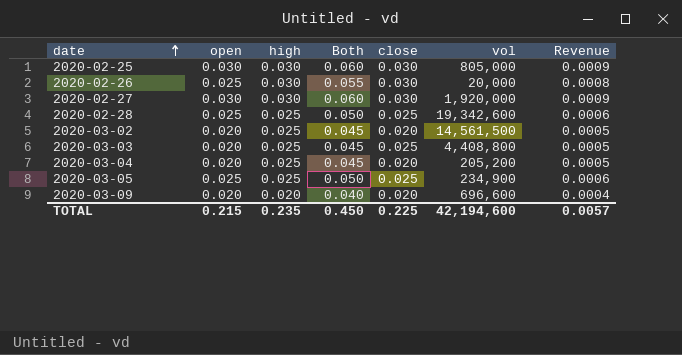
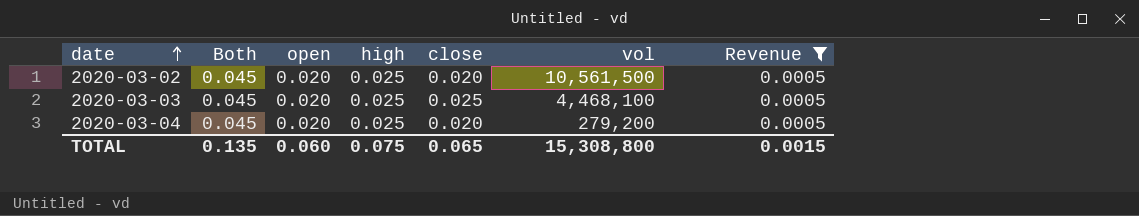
filter: none -> Revenue = 0.0005
column Both | position: 4 -> 2
2020-03-02 | vol: 14,561,500 -> 10,561,500
2020-03-03 | vol: 4,408,800 -> 4,468,100
2020-03-04 | vol: 205,200 -> 279,200
TOTAL | Both: 0.450 -> 0.135
TOTAL | open: 0.215 -> 0.060
TOTAL | high: 0.235 -> 0.075
TOTAL | close: 0.225 -> 0.065
TOTAL | vol: 42,194,600 -> 15,308,800
TOTAL | Revenue: 0.0057 -> 0.0015

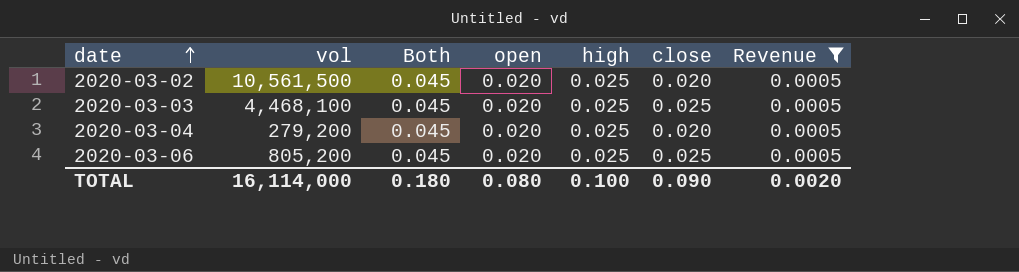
column vol | position: 6 -> 2
row 2020-03-06: none -> 805,200 | 0.045 | 0.020 | 0.025 | 0.025 | 0.0005
TOTAL | vol: 15,308,800 -> 16,114,000
TOTAL | Both: 0.135 -> 0.180
TOTAL | open: 0.060 -> 0.080
TOTAL | high: 0.075 -> 0.100
TOTAL | close: 0.065 -> 0.090
TOTAL | Revenue: 0.0015 -> 0.0020

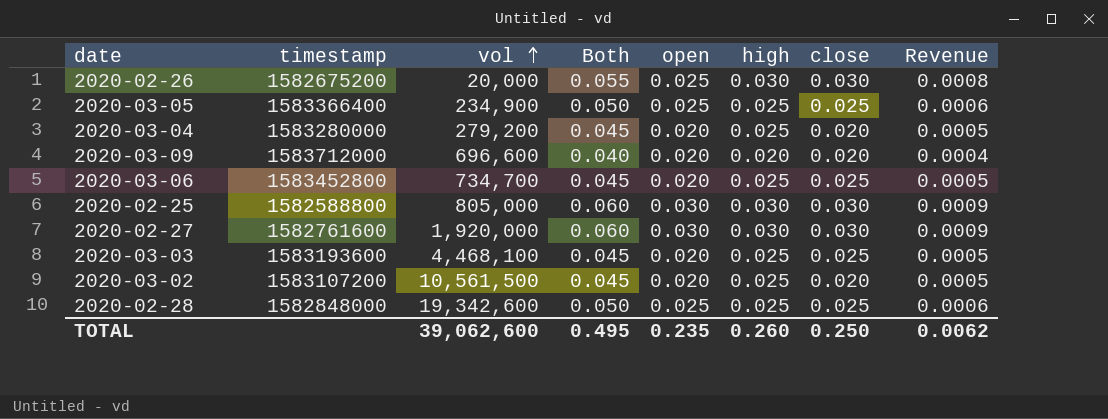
filter: Revenue = 0.0005 -> none
row order: date ascending -> vol ascending
column timestamp | position: none -> 2
2020-03-06 | vol: 805,200 -> 734,700
TOTAL | vol: 16,114,000 -> 39,062,600
TOTAL | Both: 0.180 -> 0.495
TOTAL | open: 0.080 -> 0.235
TOTAL | high: 0.100 -> 0.260
TOTAL | close: 0.090 -> 0.250
TOTAL | Revenue: 0.0020 -> 0.0062

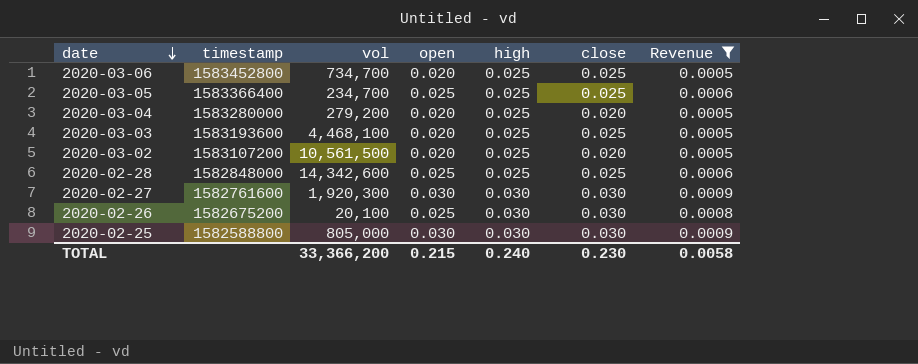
filter: none -> Revenue != 0.0004
row order: vol ascending -> date descending
column Both | formula: [open] + [high] -> none
2020-03-05 | vol: 234,900 -> 234,700
2020-02-28 | vol: 19,342,600 -> 14,342,600
2020-02-27 | vol: 1,920,000 -> 1,920,300
2020-02-26 | vol: 20,000 -> 20,100
TOTAL | vol: 39,062,600 -> 33,366,200
TOTAL | open: 0.235 -> 0.215
TOTAL | high: 0.260 -> 0.240
TOTAL | close: 0.250 -> 0.230
TOTAL | Revenue: 0.0062 -> 0.0058

